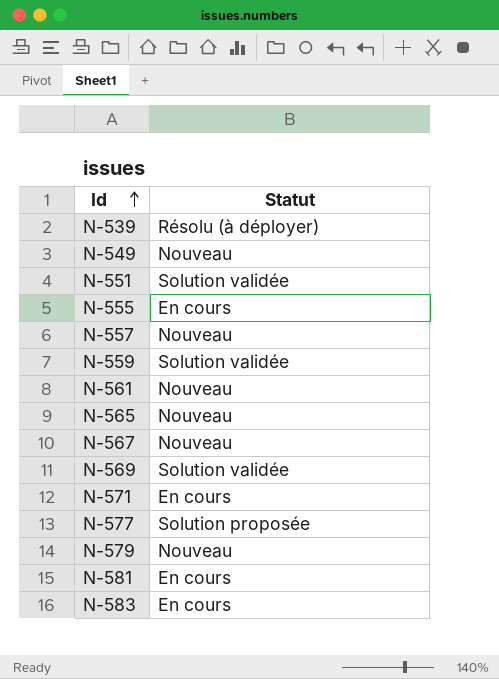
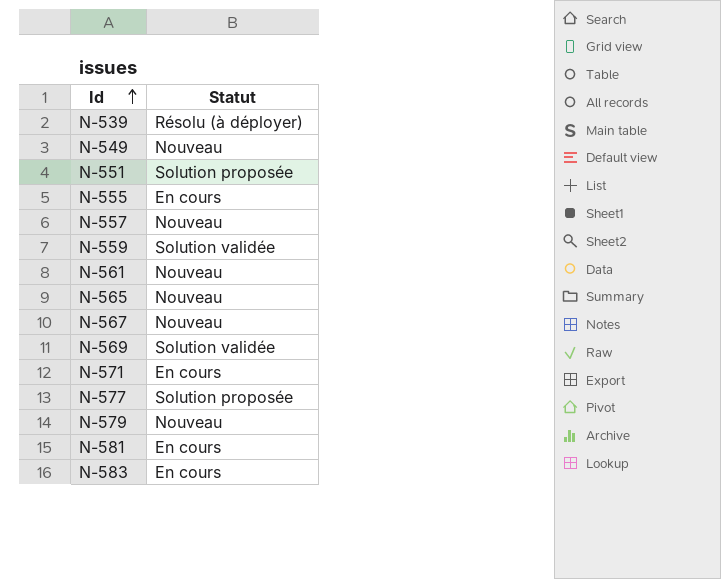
N-551 | Statut: Solution validée -> Solution proposée

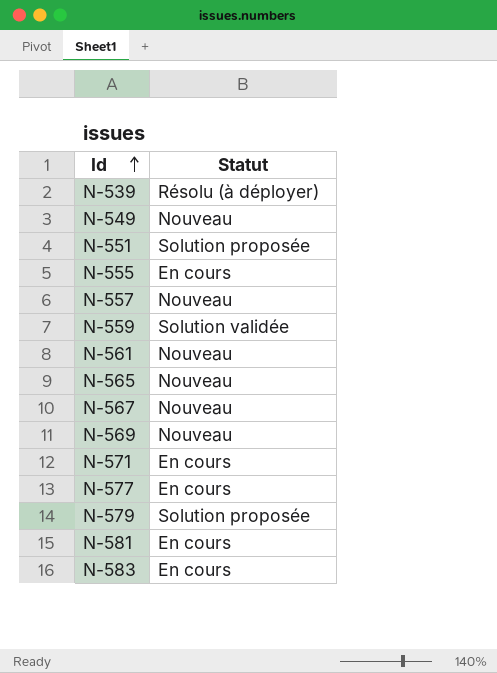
N-569 | Statut: Solution validée -> Nouveau
N-577 | Statut: Solution proposée -> En cours
N-579 | Statut: Nouveau -> Solution proposée

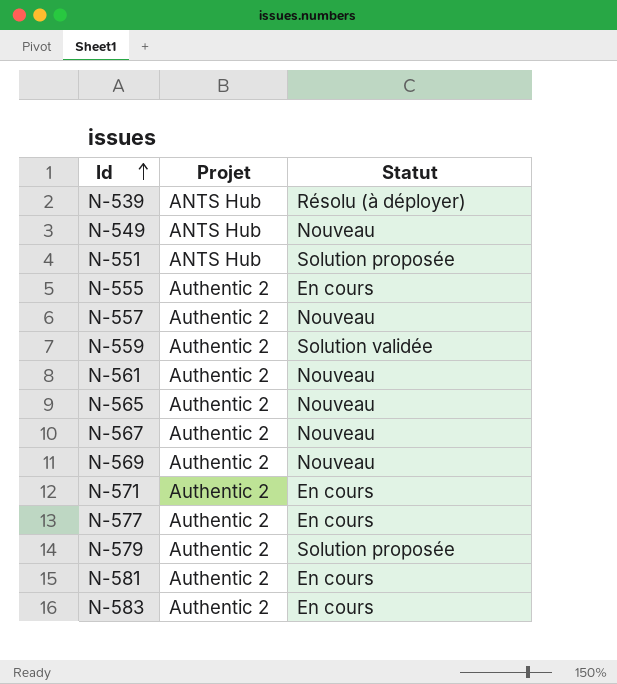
column Projet | position: none -> 2

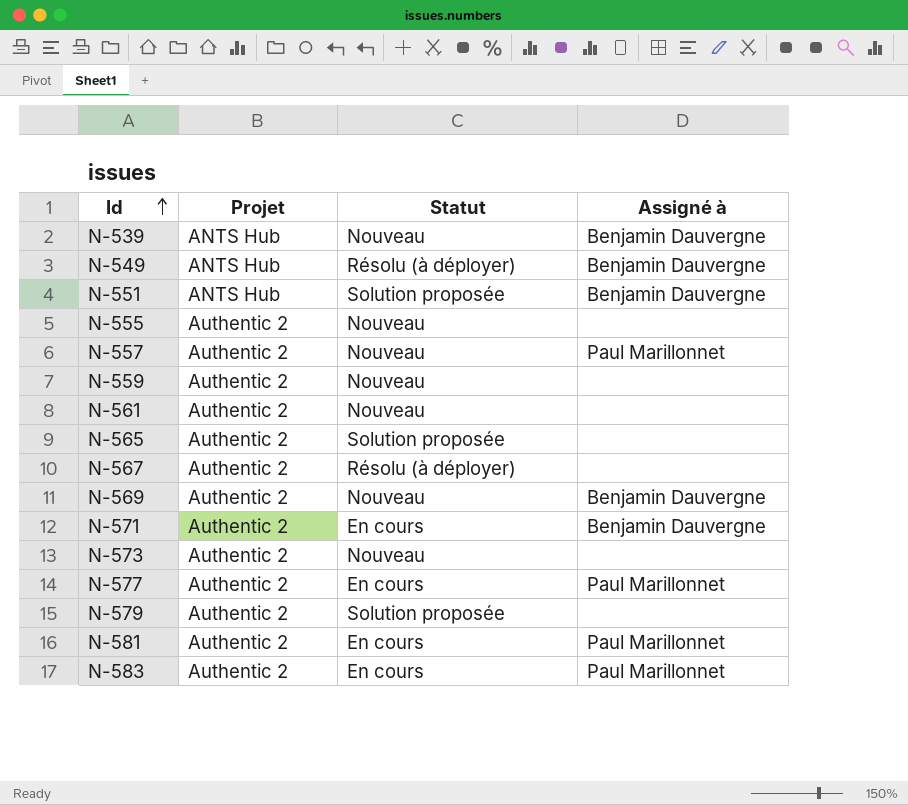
column Assigné à | position: none -> 4
N-539 | Statut: Résolu (à déployer) -> Nouveau
N-549 | Statut: Nouveau -> Résolu (à déployer)
N-555 | Statut: En cours -> Nouveau
N-559 | Statut: Solution validée -> Nouveau
N-565 | Statut: Nouveau -> Solution proposée
N-567 | Statut: Nouveau -> Résolu (à déployer)
row N-573: none -> Authentic 2 | Nouveau | none

